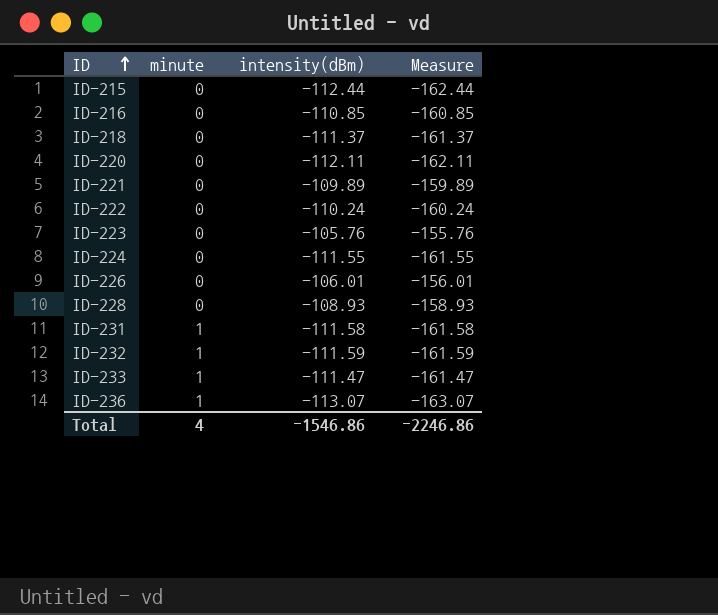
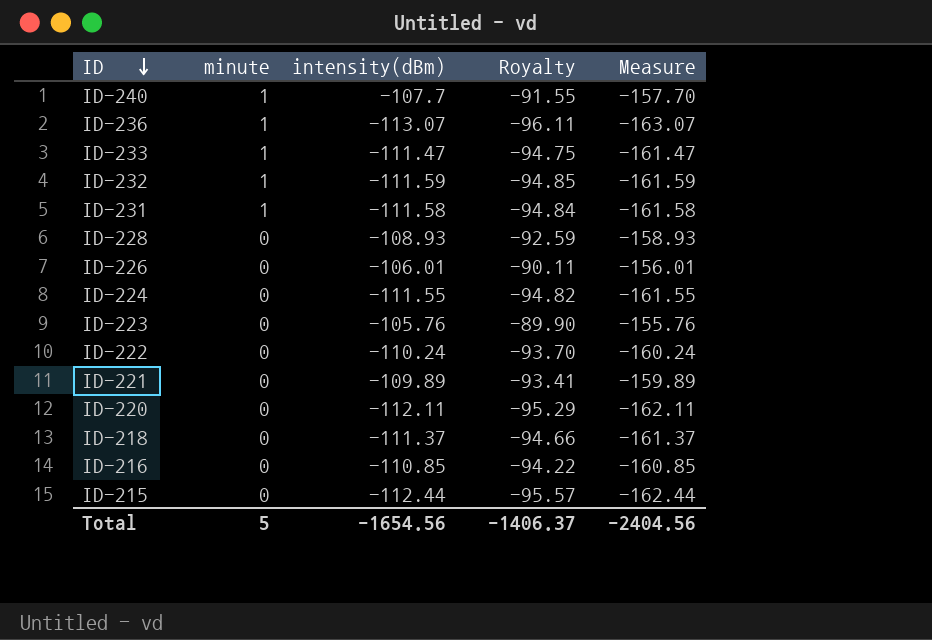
row order: ID ascending -> ID descending
column Royalty | formula: none -> [intensity(dBm)] * 0.85
row ID-240: none -> 1 | -107.7 | -91.55 | -157.70
Total | minute: 4 -> 5
Total | intensity(dBm): -1546.86 -> -1654.56
Total | Measure: -2246.86 -> -2404.56

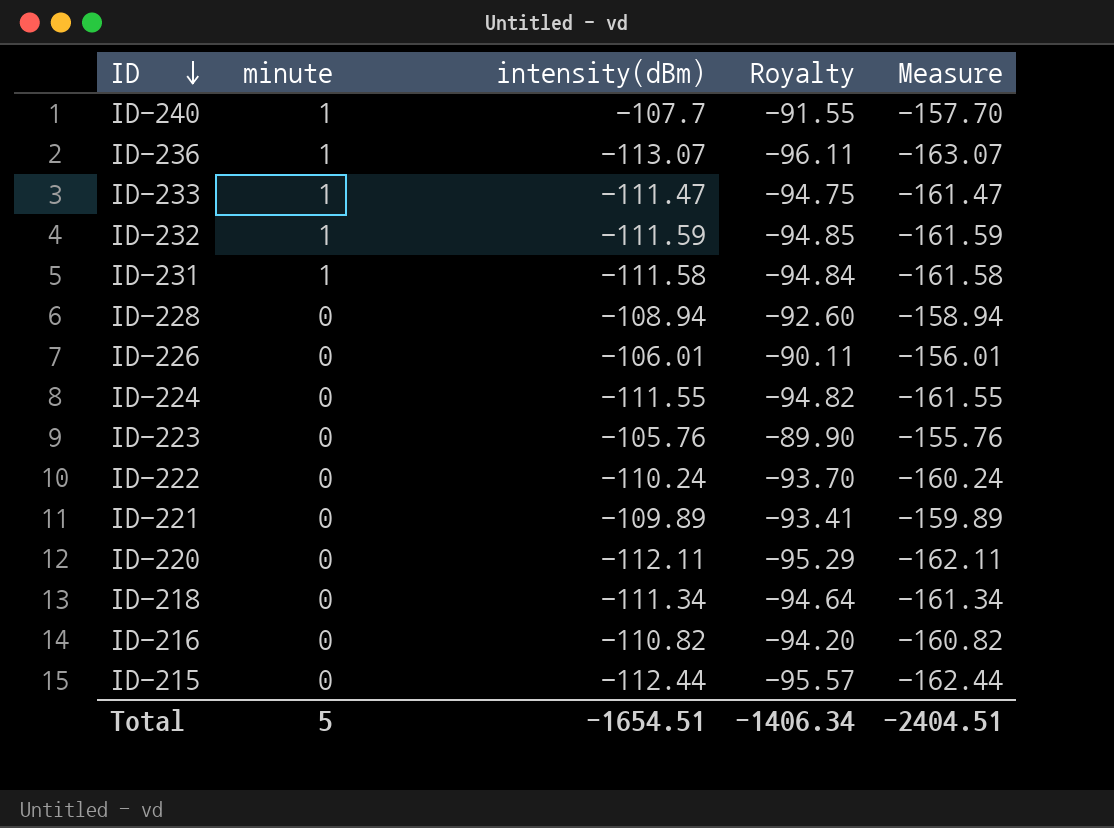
ID-228 | intensity(dBm): -108.93 -> -108.94
ID-228 | Royalty: -92.59 -> -92.60
ID-228 | Measure: -158.93 -> -158.94
ID-218 | intensity(dBm): -111.37 -> -111.34
ID-218 | Royalty: -94.66 -> -94.64
ID-218 | Measure: -161.37 -> -161.34
ID-216 | intensity(dBm): -110.85 -> -110.82
ID-216 | Royalty: -94.22 -> -94.20
ID-216 | Measure: -160.85 -> -160.82
Total | intensity(dBm): -1654.56 -> -1654.51
Total | Royalty: -1406.37 -> -1406.34
Total | Measure: -2404.56 -> -2404.51

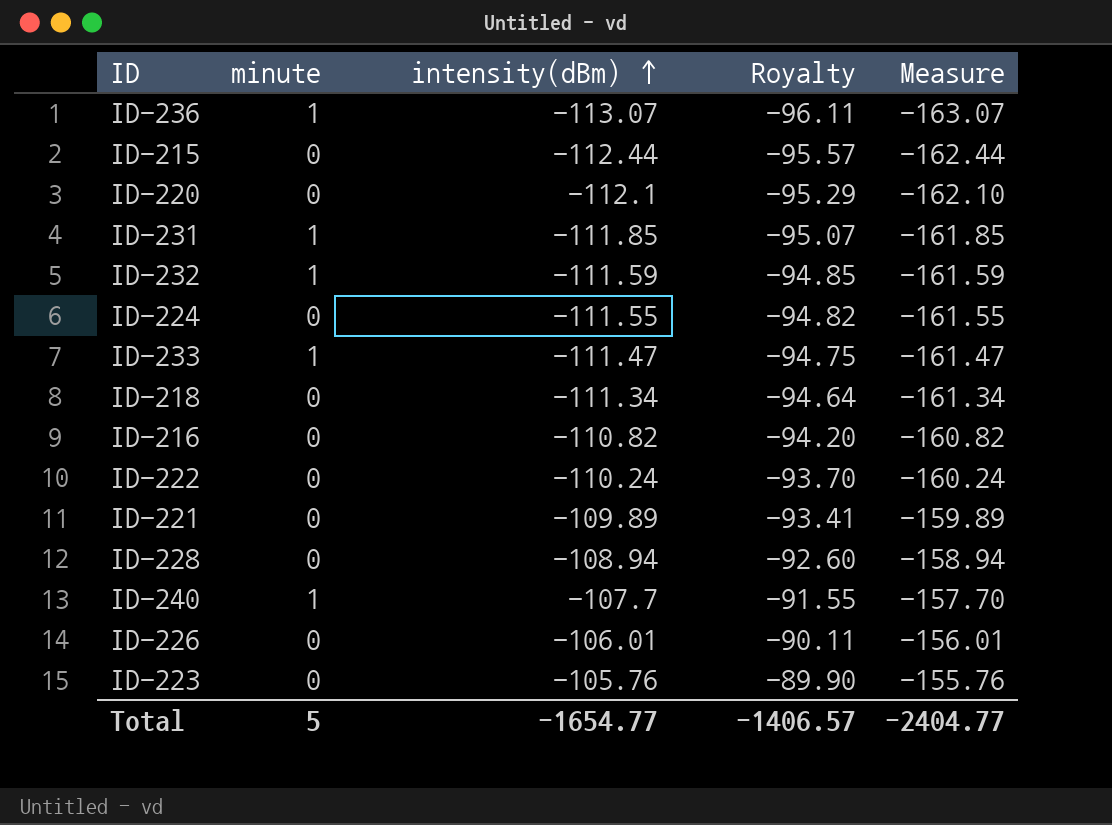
row order: ID descending -> intensity(dBm) ascending
ID-220 | intensity(dBm): -112.11 -> -112.1
ID-220 | Measure: -162.11 -> -162.10
ID-231 | intensity(dBm): -111.58 -> -111.85
ID-231 | Royalty: -94.84 -> -95.07
ID-231 | Measure: -161.58 -> -161.85
Total | intensity(dBm): -1654.51 -> -1654.77
Total | Royalty: -1406.34 -> -1406.57
Total | Measure: -2404.51 -> -2404.77

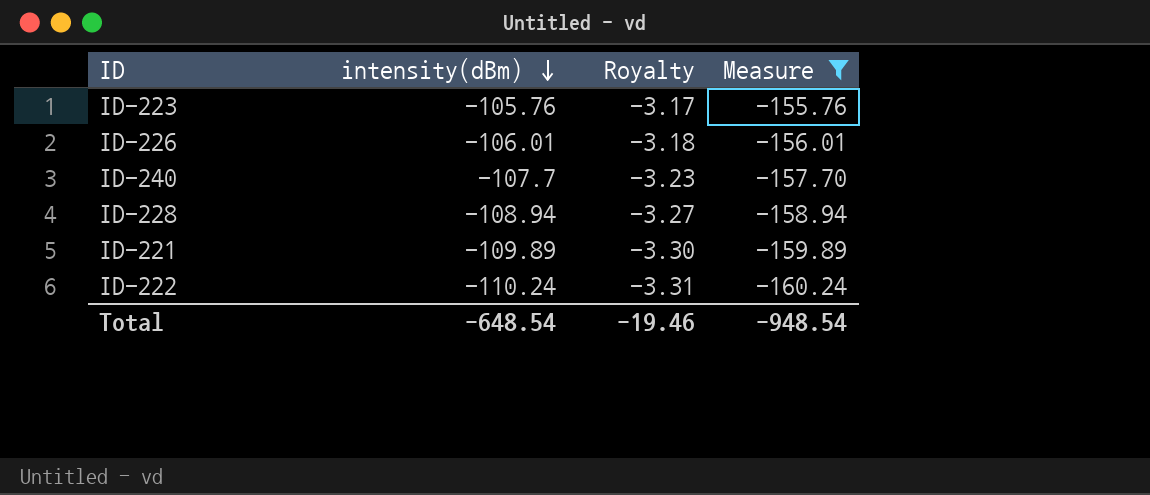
filter: none -> Measure >= -160.24
row order: intensity(dBm) ascending -> intensity(dBm) descending
column minute | position: 2 -> none
column Royalty | formula: [intensity(dBm)] * 0.85 -> [intensity(dBm)] * 0.03
Total | intensity(dBm): -1654.77 -> -648.54
Total | Royalty: -1406.57 -> -19.46
Total | Measure: -2404.77 -> -948.54

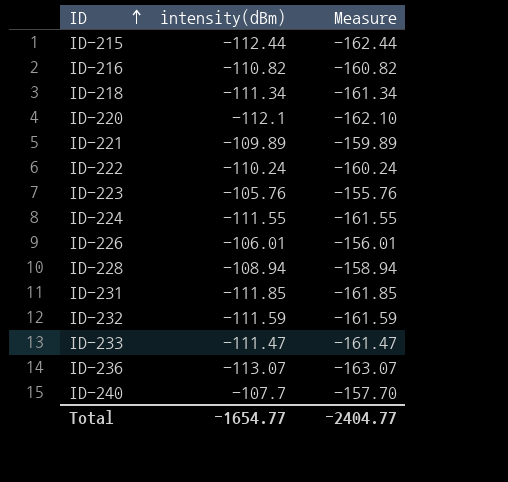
filter: Measure >= -160.24 -> none
row order: intensity(dBm) descending -> ID ascending
column Royalty | formula: [intensity(dBm)] * 0.03 -> none
Total | intensity(dBm): -648.54 -> -1654.77
Total | Measure: -948.54 -> -2404.77

